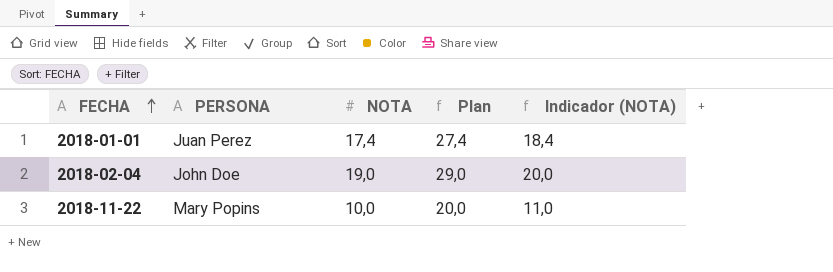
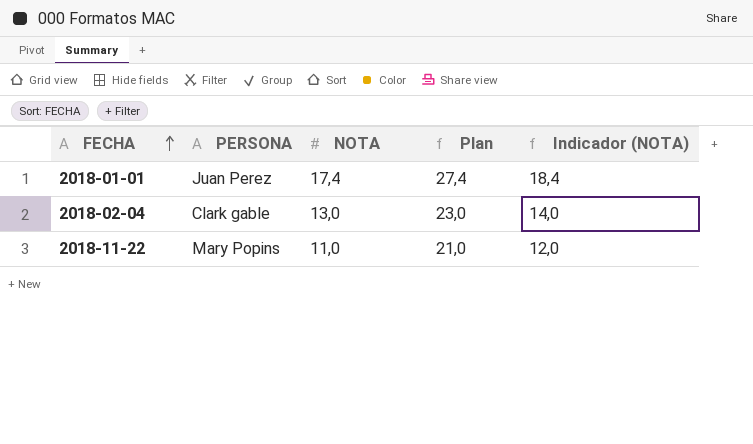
2018-02-04 | PERSONA: John Doe -> Clark gable
2018-02-04 | NOTA: 19,0 -> 13,0
2018-02-04 | Plan: 29,0 -> 23,0
2018-02-04 | Indicador (NOTA): 20,0 -> 14,0
2018-11-22 | NOTA: 10,0 -> 11,0
2018-11-22 | Plan: 20,0 -> 21,0
2018-11-22 | Indicador (NOTA): 11,0 -> 12,0

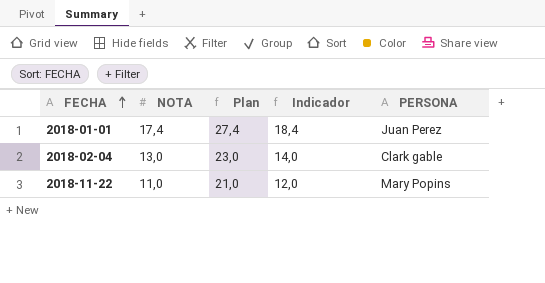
column name: Indicador (NOTA) -> Indicador
column PERSONA | position: 2 -> 5

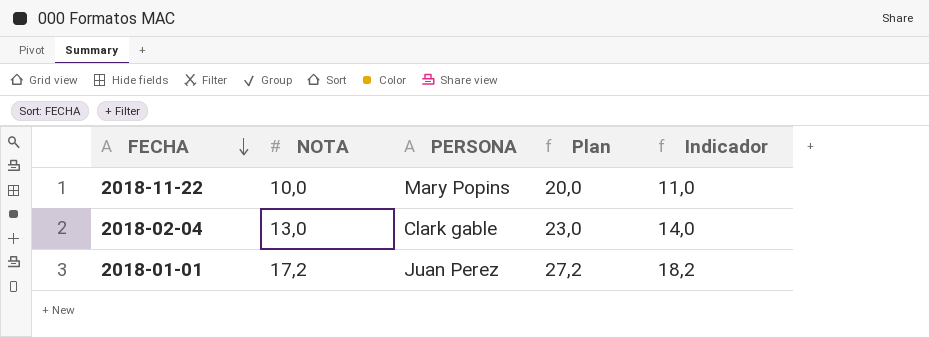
row order: FECHA ascending -> FECHA descending
column PERSONA | position: 5 -> 3
2018-11-22 | NOTA: 11,0 -> 10,0
2018-11-22 | Plan: 21,0 -> 20,0
2018-11-22 | Indicador: 12,0 -> 11,0
2018-01-01 | NOTA: 17,4 -> 17,2
2018-01-01 | Plan: 27,4 -> 27,2
2018-01-01 | Indicador: 18,4 -> 18,2

